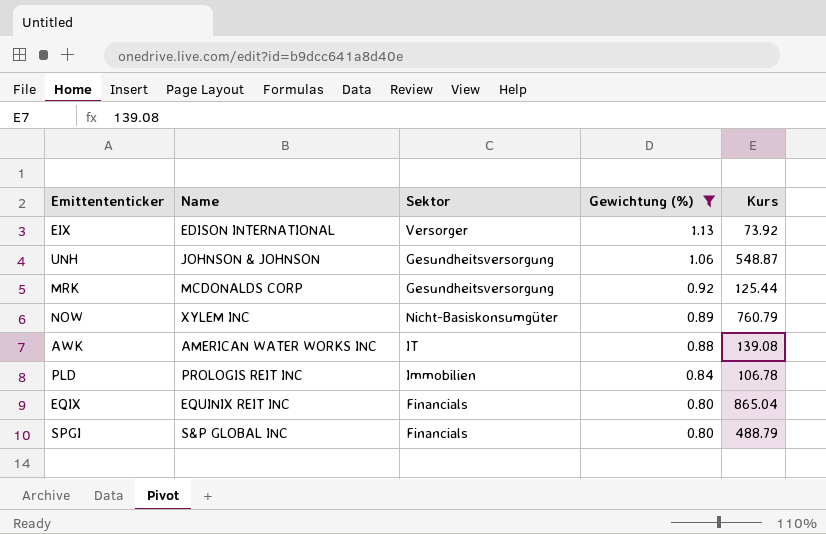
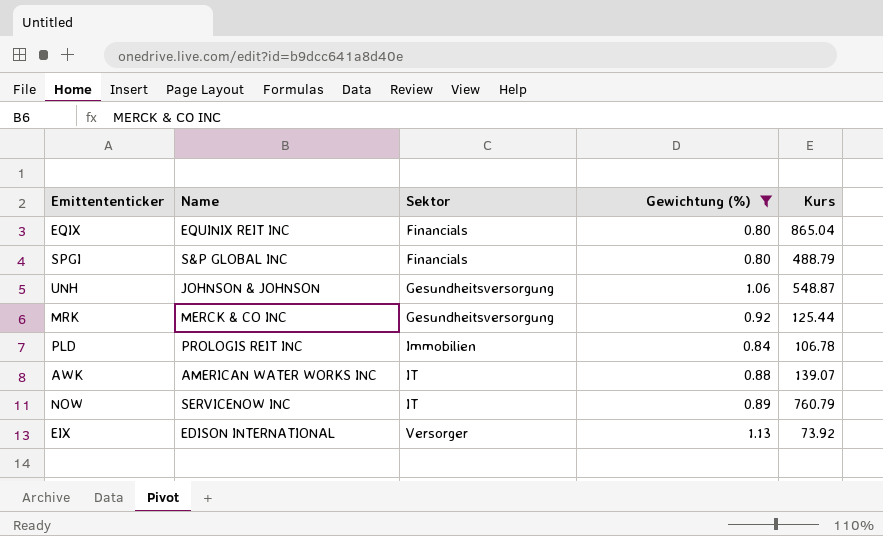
row order: Gewichtung (%) descending -> Sektor ascending
MRK | Name: MCDONALDS CORP -> MERCK & CO INC
AWK | Kurs: 139.08 -> 139.07
NOW | Name: XYLEM INC -> SERVICENOW INC
NOW | Sektor: Nicht-Basiskonsumgüter -> IT

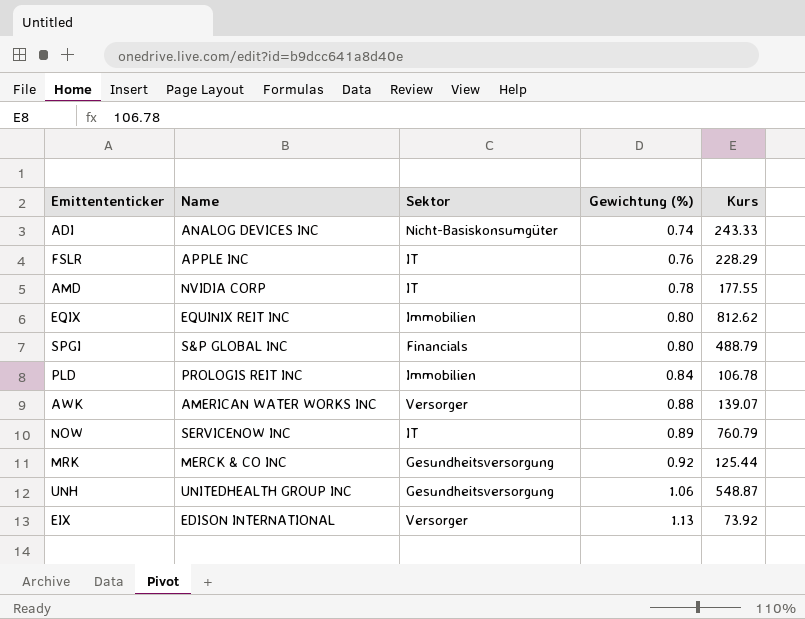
filter: Gewichtung (%) >= 0.80 -> none
row order: Sektor ascending -> Gewichtung (%) ascending
EQIX | Sektor: Financials -> Immobilien
EQIX | Kurs: 865.04 -> 812.62
AWK | Sektor: IT -> Versorger
UNH | Name: JOHNSON & JOHNSON -> UNITEDHEALTH GROUP INC

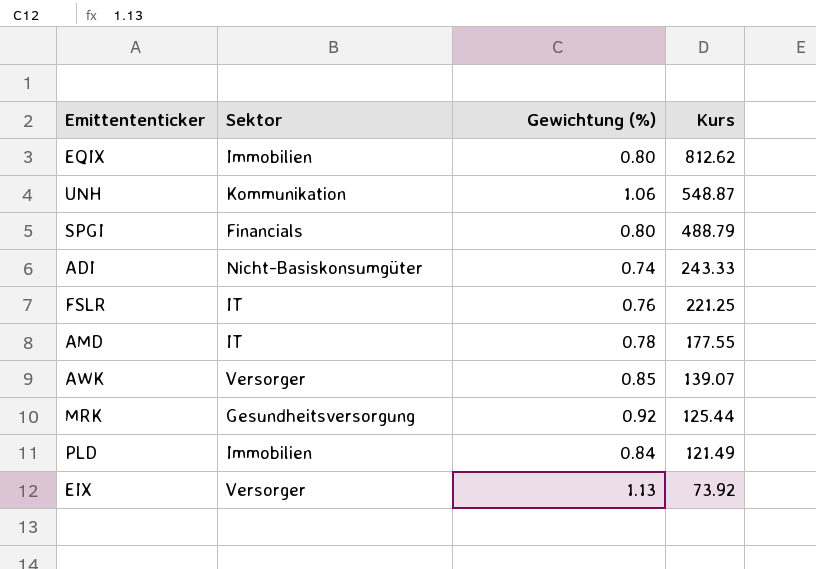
row order: Gewichtung (%) ascending -> Kurs descending
column Name | position: 2 -> none
row NOW: SERVICENOW INC | IT | 0.89 | 760.79 -> none
UNH | Sektor: Gesundheitsversorgung -> Kommunikation
FSLR | Kurs: 228.29 -> 221.25
AWK | Gewichtung (%): 0.88 -> 0.85
PLD | Kurs: 106.78 -> 121.49

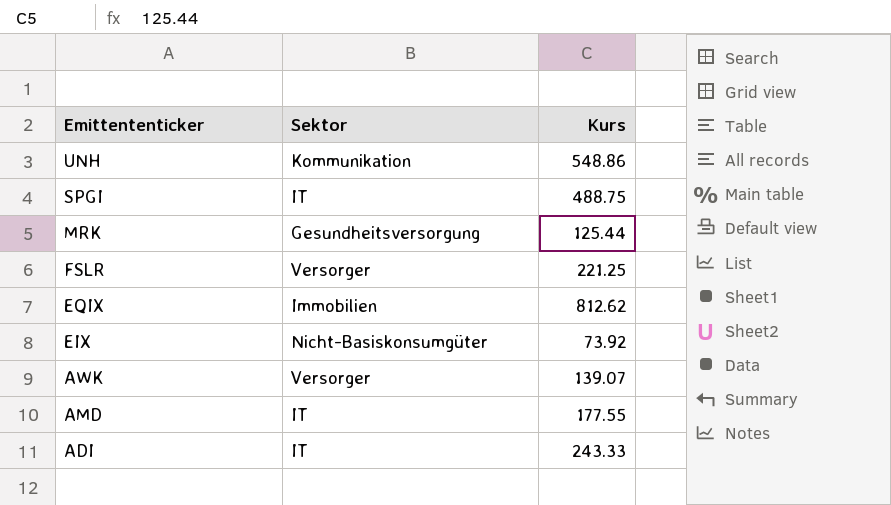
row order: Kurs descending -> Emittententicker descending
column Gewichtung (%) | position: 3 -> none
row PLD: Immobilien | 0.84 | 121.49 -> none
UNH | Kurs: 548.87 -> 548.86
SPGI | Sektor: Financials -> IT
SPGI | Kurs: 488.79 -> 488.75
FSLR | Sektor: IT -> Versorger
EIX | Sektor: Versorger -> Nicht-Basiskonsumgüter
ADI | Sektor: Nicht-Basiskonsumgüter -> IT

